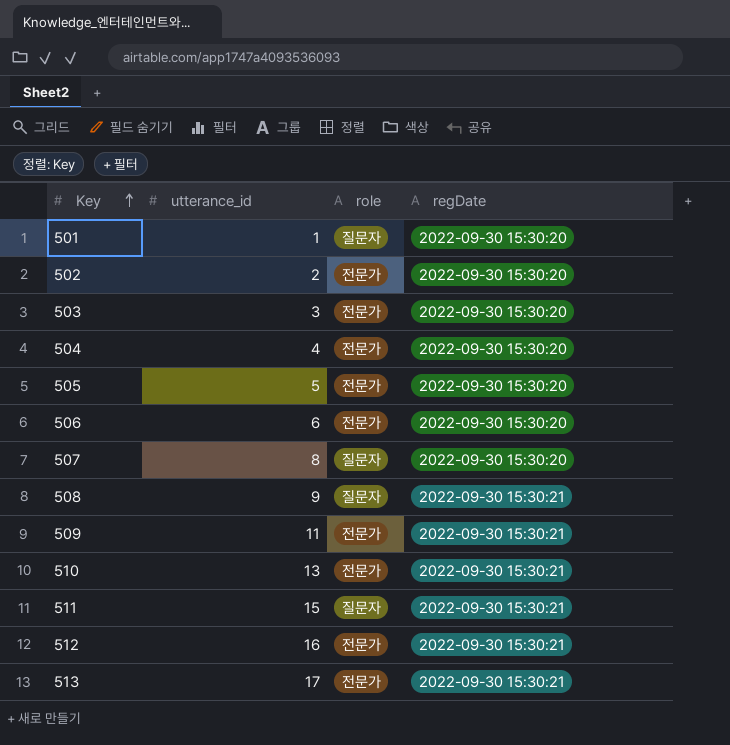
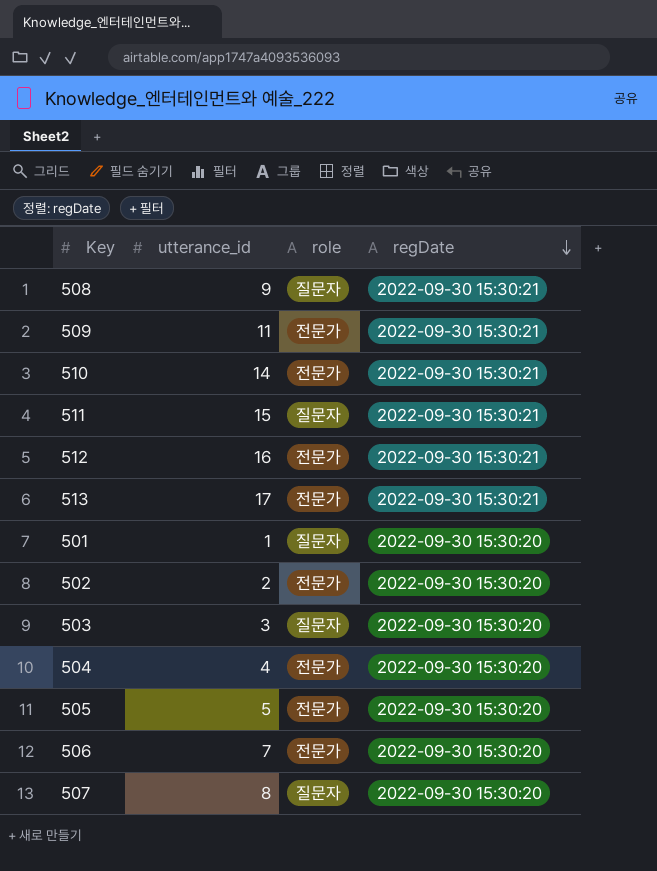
row order: Key ascending -> regDate descending
510 | utterance_id: 13 -> 14
503 | role: 전문가 -> 질문자
506 | utterance_id: 6 -> 7

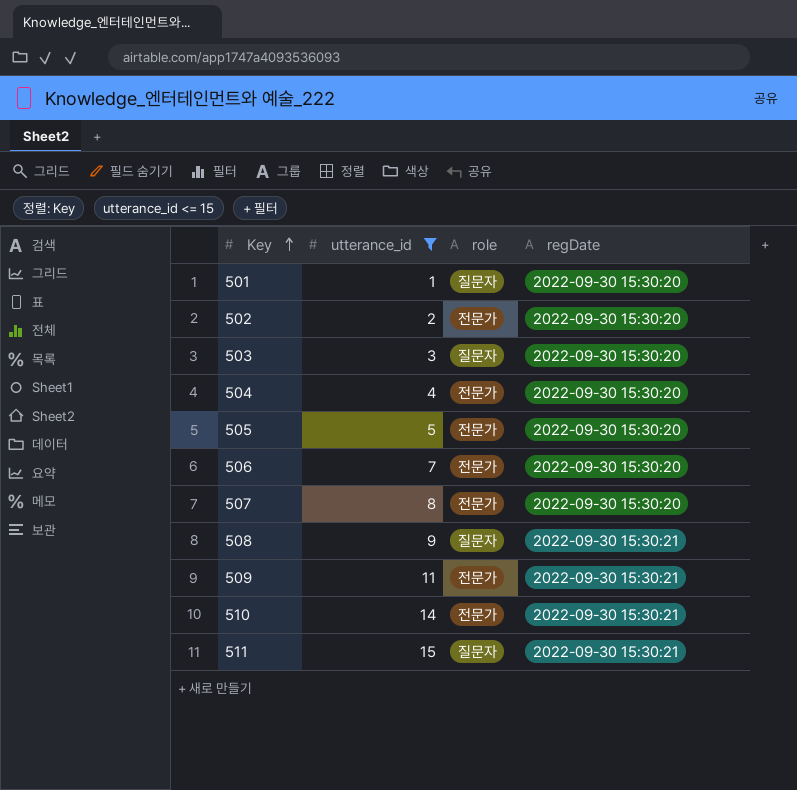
filter: none -> utterance_id <= 15
row order: regDate descending -> Key ascending
507 | role: 질문자 -> 전문가

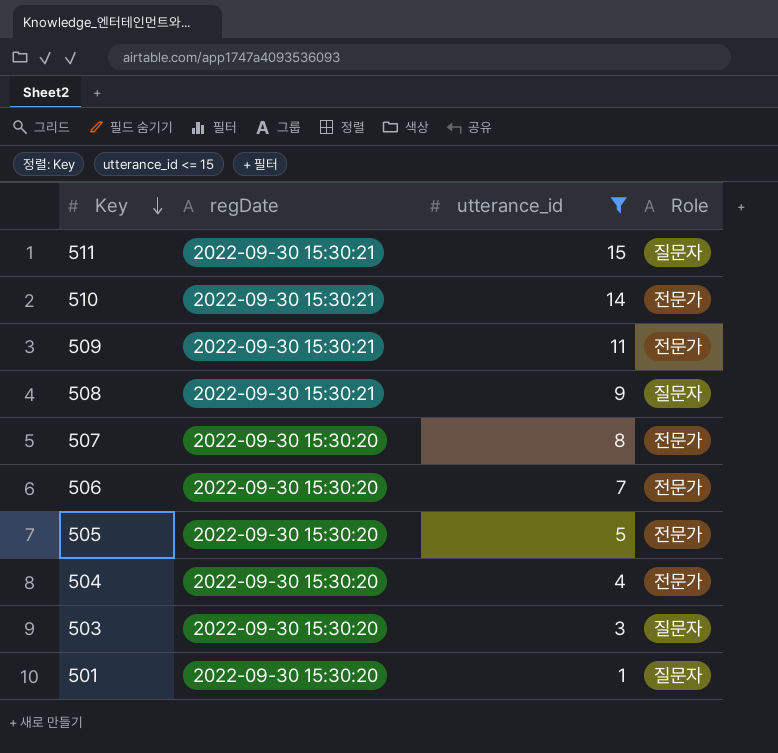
row order: Key ascending -> Key descending
column regDate | position: 4 -> 2
column name: role -> Role
row 502: 2 | 전문가 | 2022-09-30 15:30:20 -> none

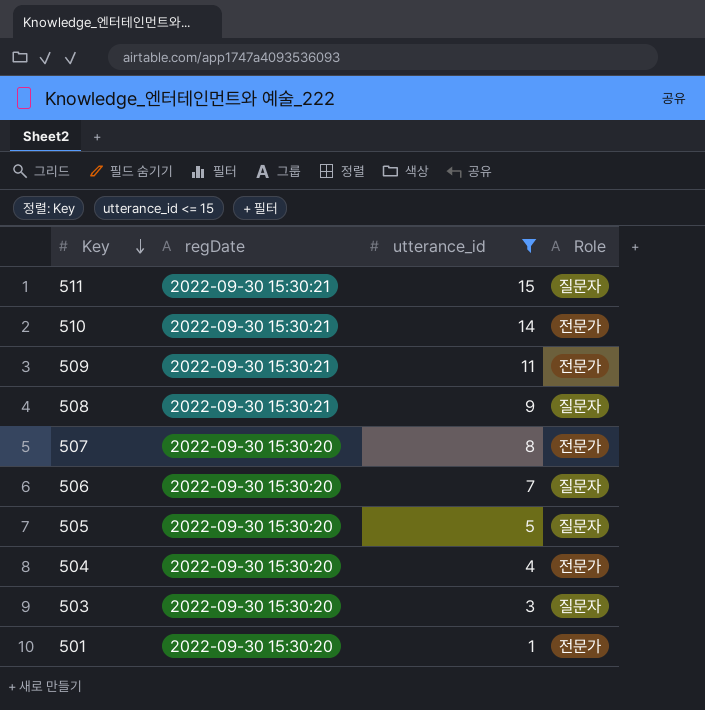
506 | Role: 전문가 -> 질문자
505 | Role: 전문가 -> 질문자
501 | Role: 질문자 -> 전문가

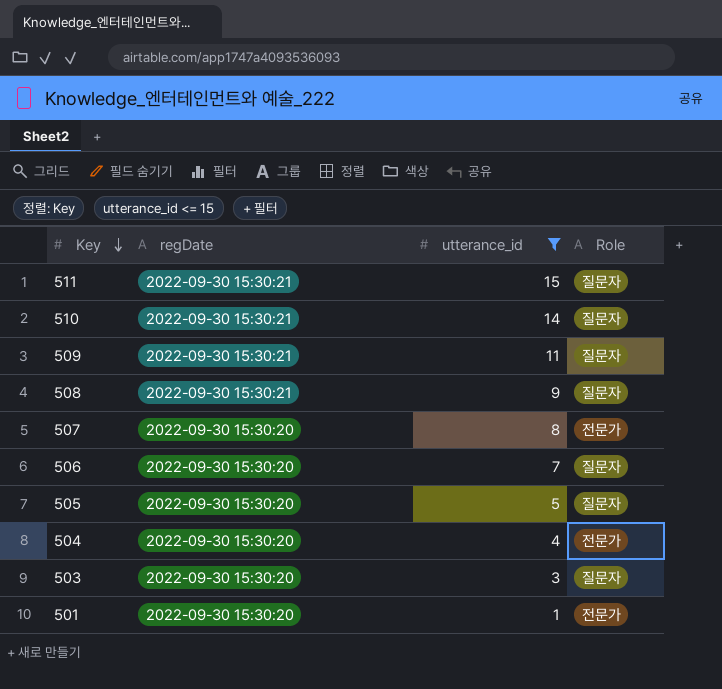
510 | Role: 전문가 -> 질문자
509 | Role: 전문가 -> 질문자

